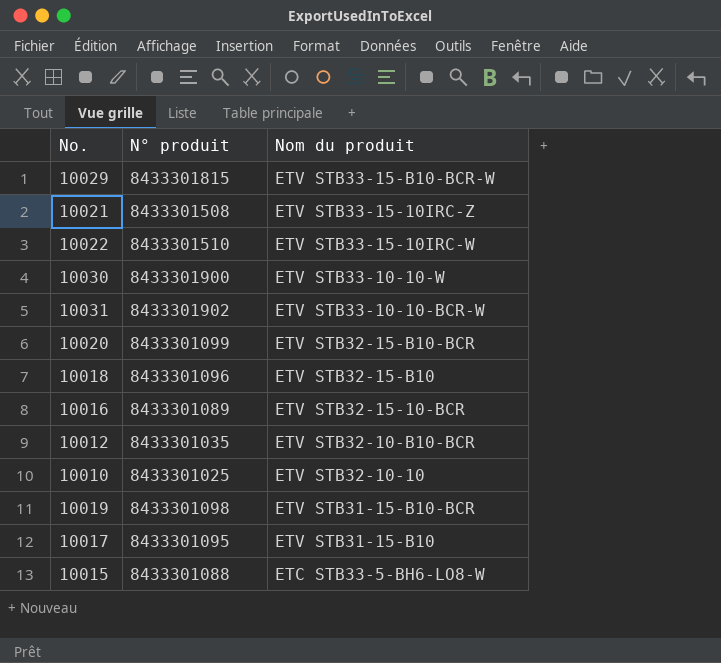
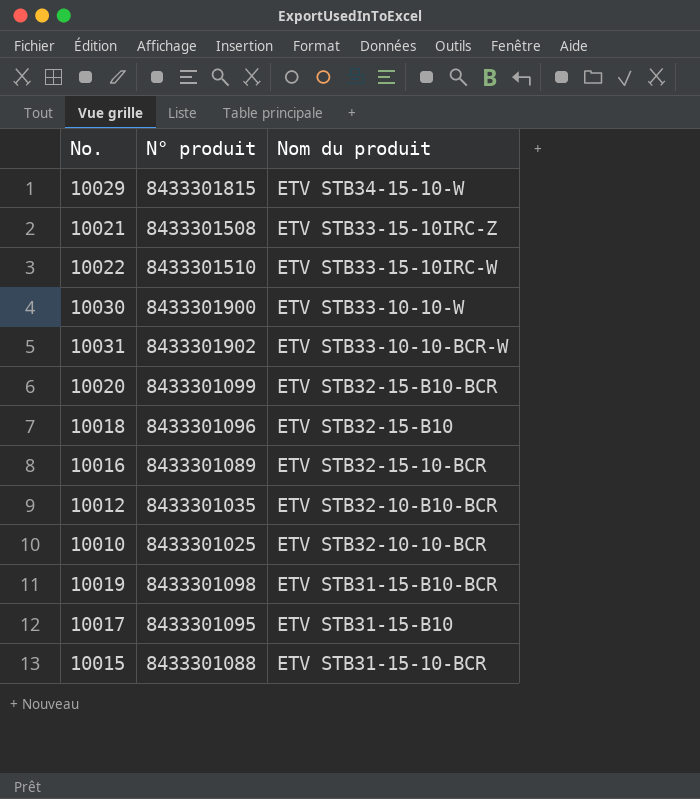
10029 | Nom du produit: ETV STB33-15-B10-BCR-W -> ETV STB34-15-10-W
10010 | Nom du produit: ETV STB32-10-10 -> ETV STB32-10-10-BCR
10015 | Nom du produit: ETC STB33-5-BH6-LO8-W -> ETV STB31-15-10-BCR

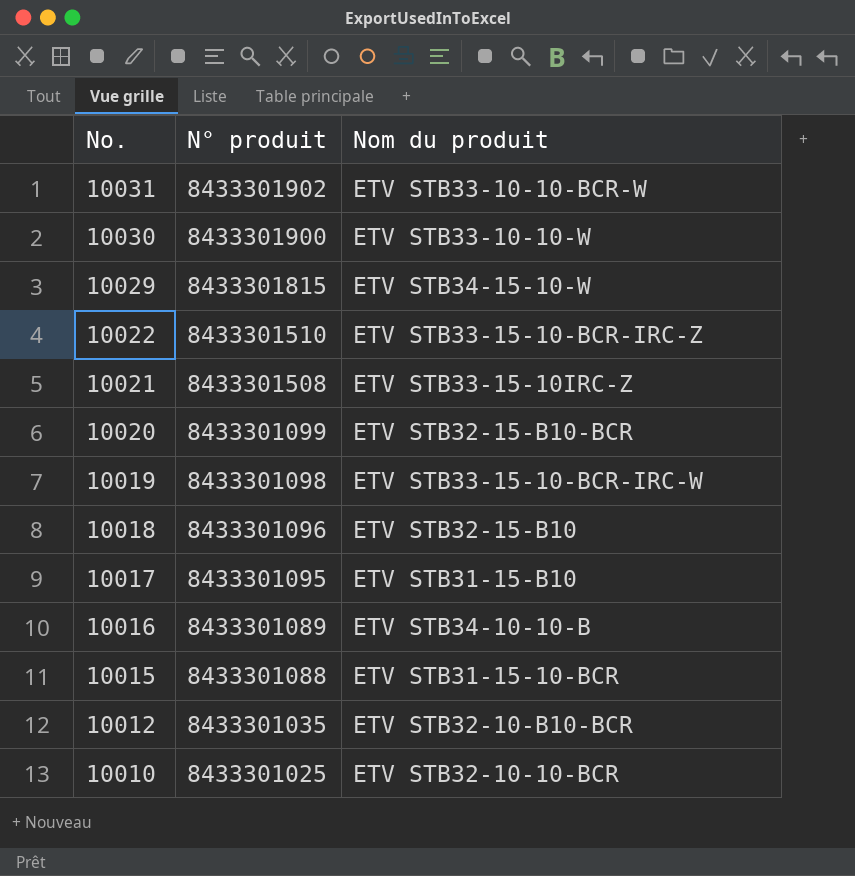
row order: Nom du produit descending -> No. descending
10022 | Nom du produit: ETV STB33-15-10IRC-W -> ETV STB33-15-10-BCR-IRC-Z
10019 | Nom du produit: ETV STB31-15-B10-BCR -> ETV STB33-15-10-BCR-IRC-W
10016 | Nom du produit: ETV STB32-15-10-BCR -> ETV STB34-10-10-B

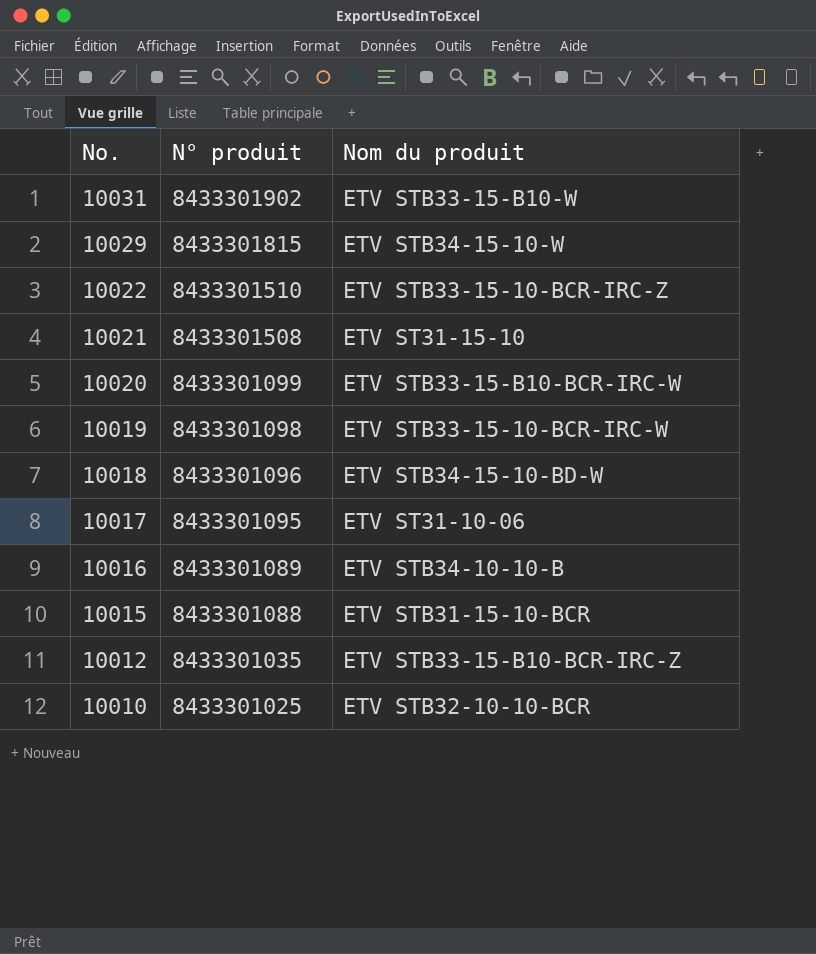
row 10030: 8433301900 | ETV STB33-10-10-W -> none
10031 | Nom du produit: ETV STB33-10-10-BCR-W -> ETV STB33-15-B10-W
10021 | Nom du produit: ETV STB33-15-10IRC-Z -> ETV ST31-15-10
10020 | Nom du produit: ETV STB32-15-B10-BCR -> ETV STB33-15-B10-BCR-IRC-W
10018 | Nom du produit: ETV STB32-15-B10 -> ETV STB34-15-10-BD-W
10017 | Nom du produit: ETV STB31-15-B10 -> ETV ST31-10-06
10012 | Nom du produit: ETV STB32-10-B10-BCR -> ETV STB33-15-B10-BCR-IRC-Z

